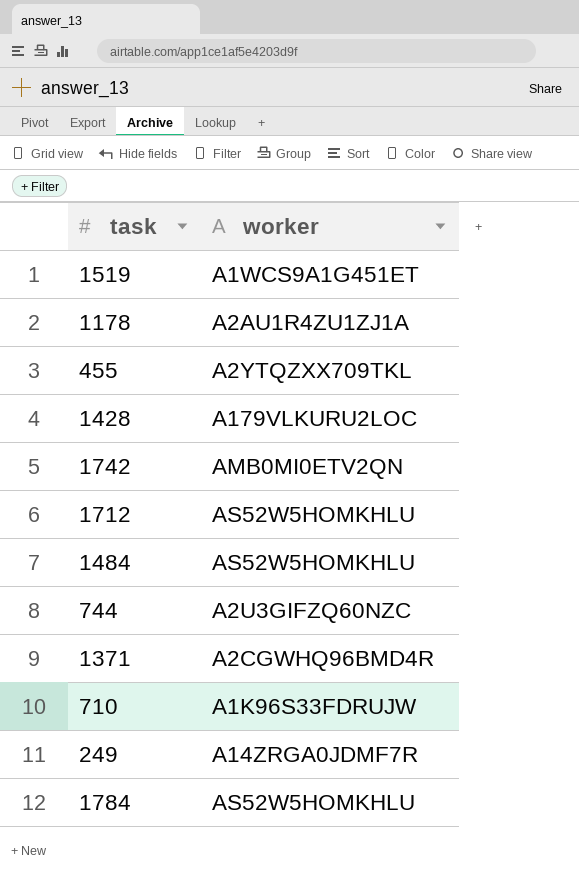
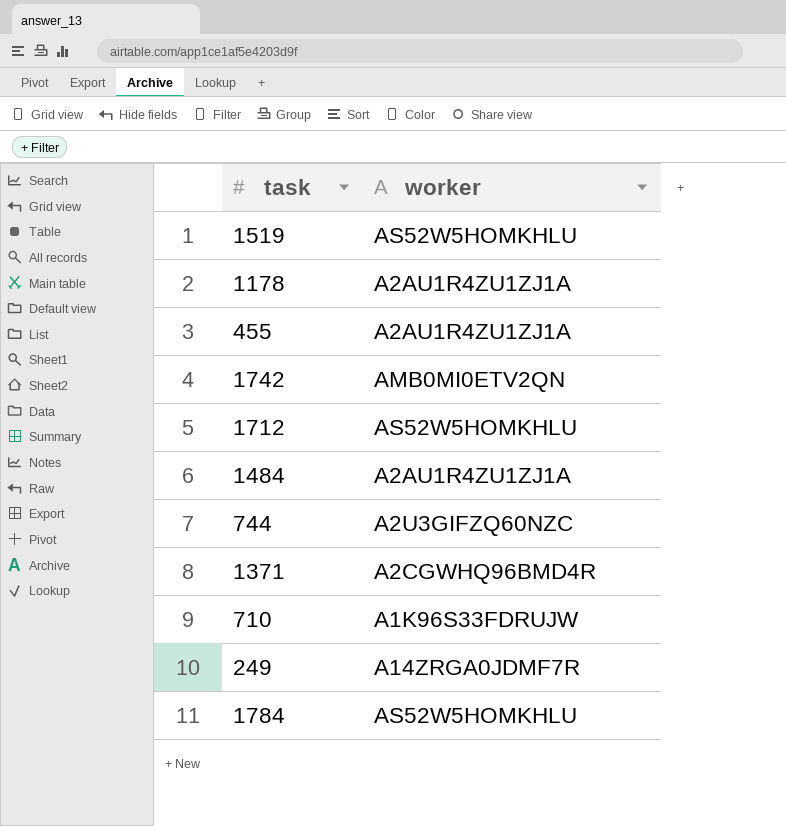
row 1428: A179VLKURU2LOC -> none
1519 | worker: A1WCS9A1G451ET -> AS52W5HOMKHLU
455 | worker: A2YTQZXX709TKL -> A2AU1R4ZU1ZJ1A
1484 | worker: AS52W5HOMKHLU -> A2AU1R4ZU1ZJ1A

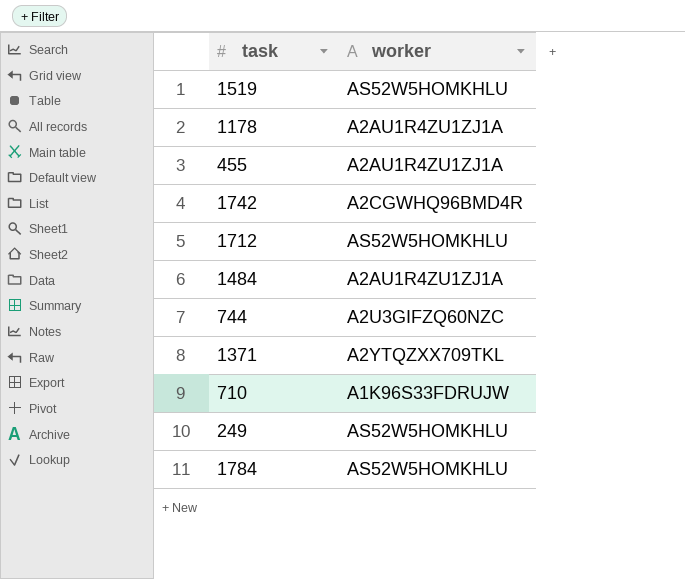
1742 | worker: AMB0MI0ETV2QN -> A2CGWHQ96BMD4R
1371 | worker: A2CGWHQ96BMD4R -> A2YTQZXX709TKL
249 | worker: A14ZRGA0JDMF7R -> AS52W5HOMKHLU

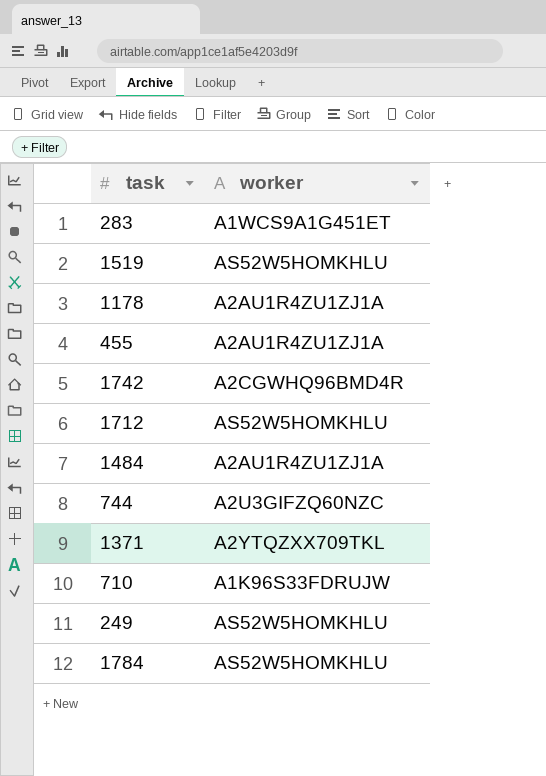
row 283: none -> A1WCS9A1G451ET

